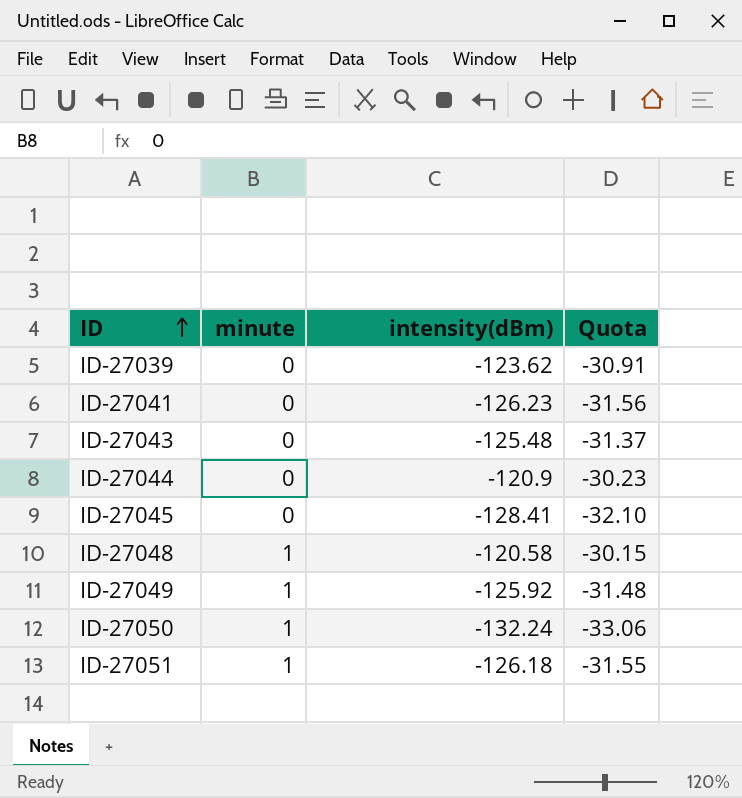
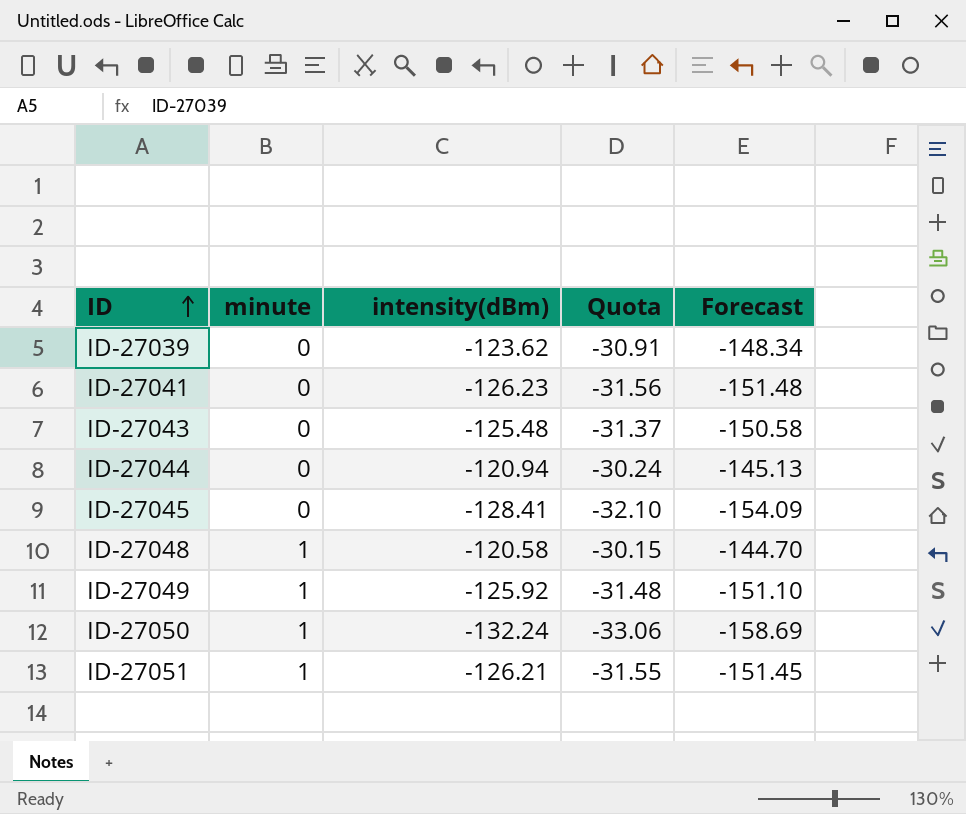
column Forecast | formula: none -> [intensity(dBm)] * 1.2
ID-27044 | intensity(dBm): -120.9 -> -120.94
ID-27044 | Quota: -30.23 -> -30.24
ID-27051 | intensity(dBm): -126.18 -> -126.21

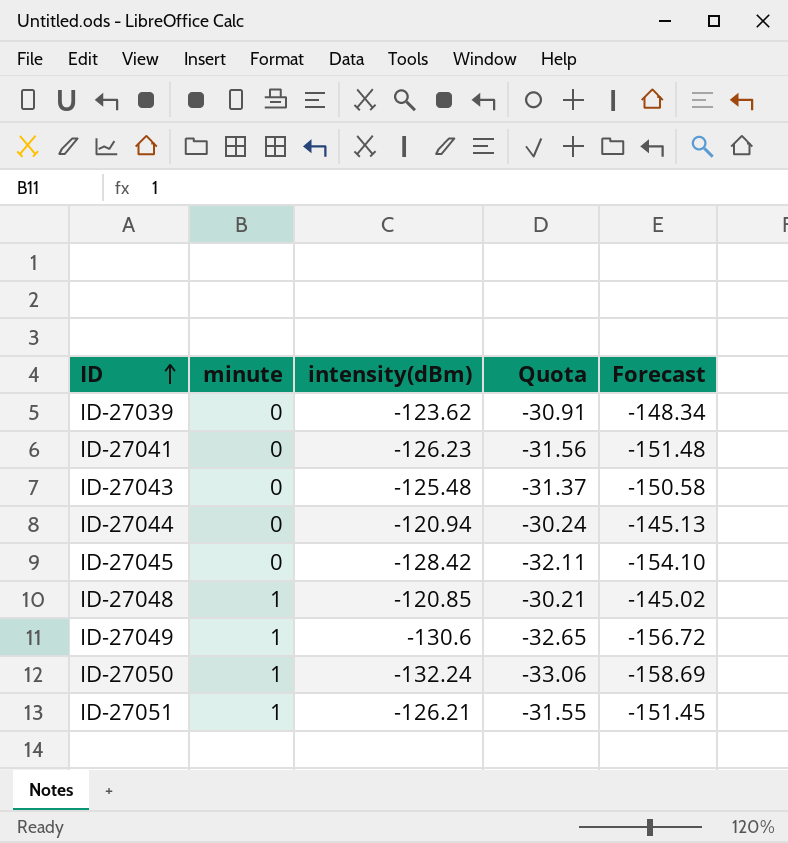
ID-27045 | intensity(dBm): -128.41 -> -128.42
ID-27045 | Quota: -32.10 -> -32.11
ID-27045 | Forecast: -154.09 -> -154.10
ID-27048 | intensity(dBm): -120.58 -> -120.85
ID-27048 | Quota: -30.15 -> -30.21
ID-27048 | Forecast: -144.70 -> -145.02
ID-27049 | intensity(dBm): -125.92 -> -130.6
ID-27049 | Quota: -31.48 -> -32.65
ID-27049 | Forecast: -151.10 -> -156.72

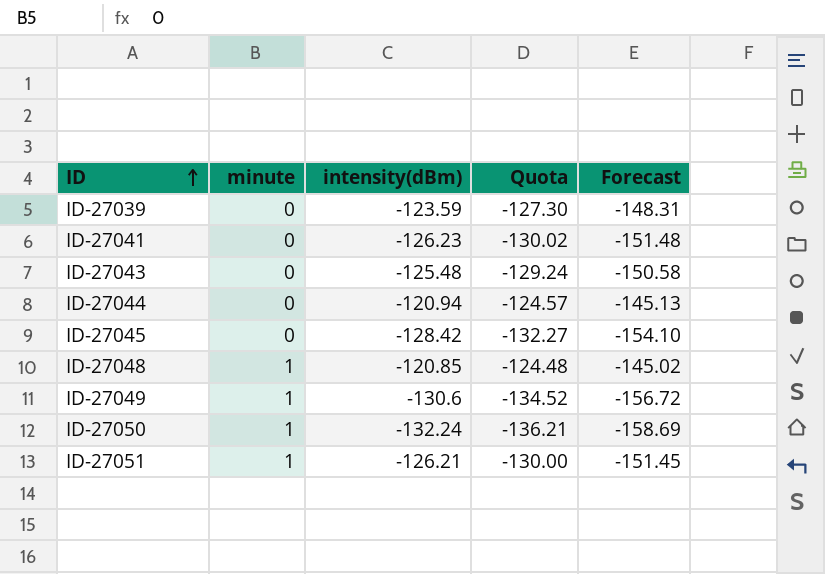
column Quota | formula: [intensity(dBm)] * 0.25 -> [intensity(dBm)] * 1.03
ID-27039 | intensity(dBm): -123.62 -> -123.59
ID-27039 | Forecast: -148.34 -> -148.31

